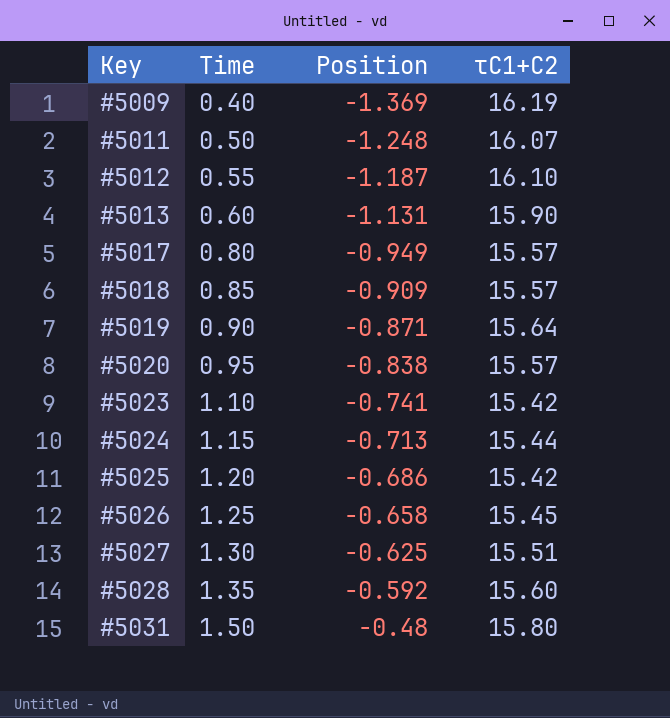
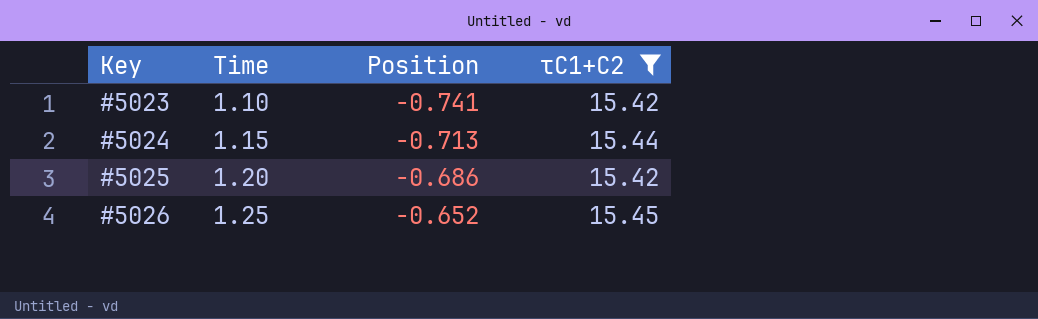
filter: none -> τC1+C2 <= 15.45
#5026 | Position: -0.658 -> -0.652

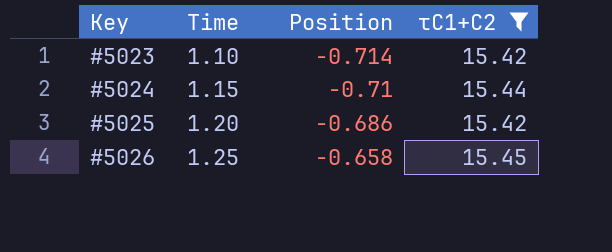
#5023 | Position: -0.741 -> -0.714
#5024 | Position: -0.713 -> -0.71
#5026 | Position: -0.652 -> -0.658

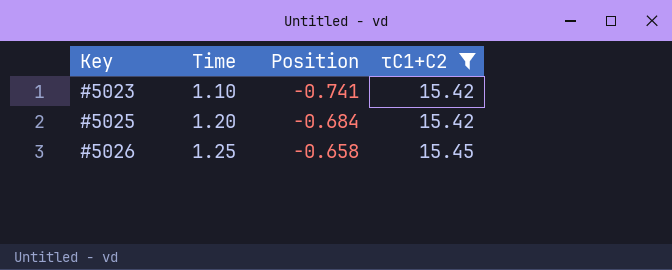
row #5024: 1.15 | -0.71 | 15.44 -> none
#5023 | Position: -0.714 -> -0.741
#5025 | Position: -0.686 -> -0.684

